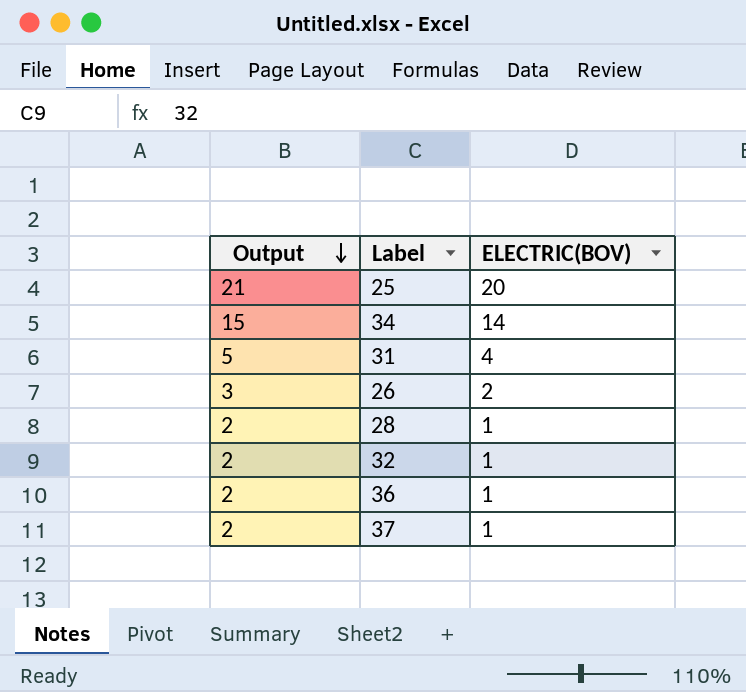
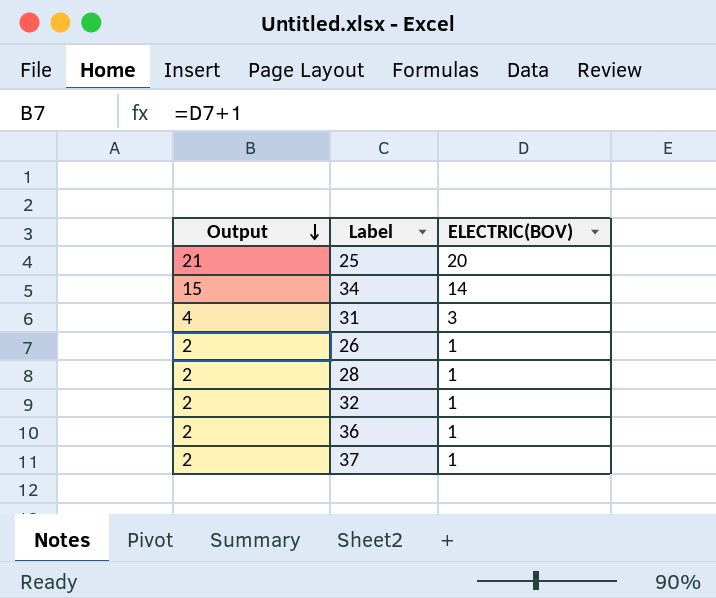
31 | Output: 5 -> 4
31 | ELECTRIC(BOV): 4 -> 3
26 | Output: 3 -> 2
26 | ELECTRIC(BOV): 2 -> 1

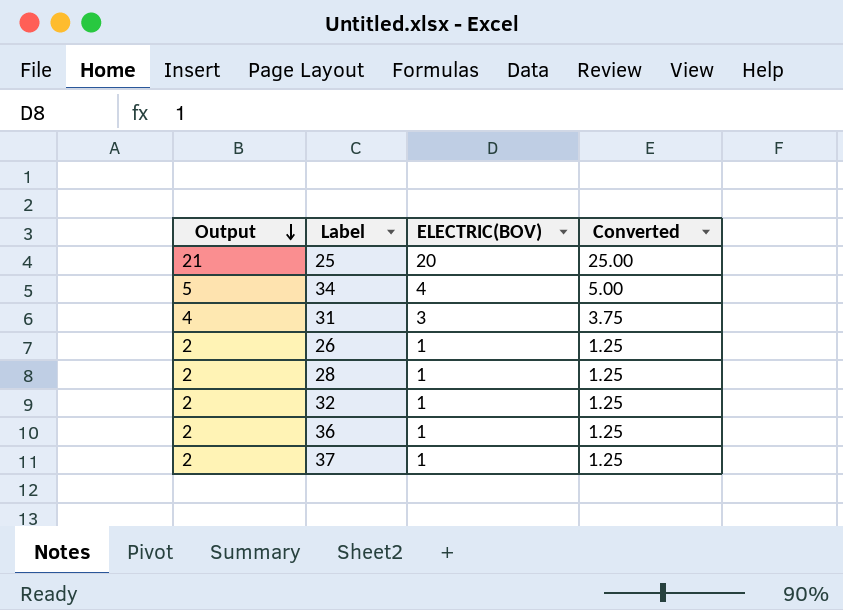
column Converted | formula: none -> [ELECTRIC(BOV)] * 1.25
34 | Output: 15 -> 5
34 | ELECTRIC(BOV): 14 -> 4

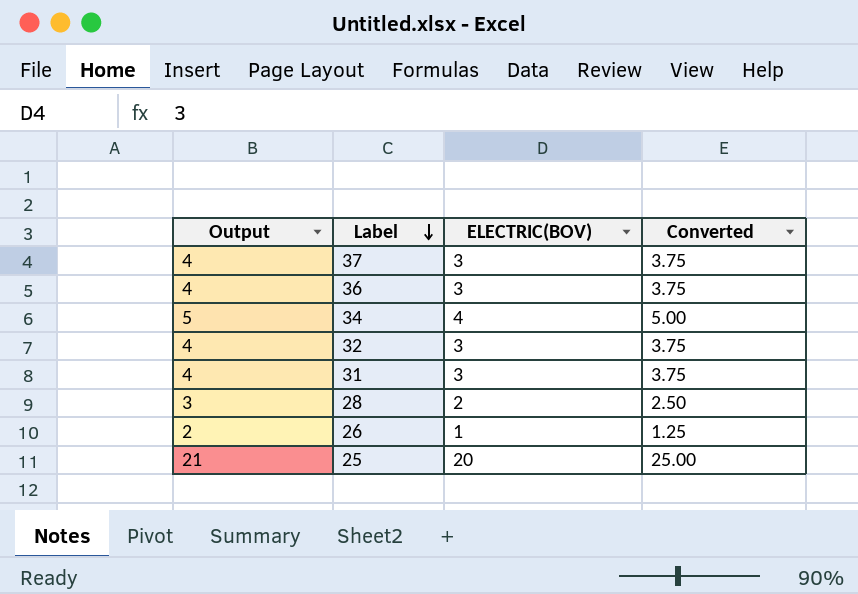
row order: Output descending -> Label descending
37 | Output: 2 -> 4
37 | ELECTRIC(BOV): 1 -> 3
37 | Converted: 1.25 -> 3.75
36 | Output: 2 -> 4
36 | ELECTRIC(BOV): 1 -> 3
36 | Converted: 1.25 -> 3.75
32 | Output: 2 -> 4
32 | ELECTRIC(BOV): 1 -> 3
32 | Converted: 1.25 -> 3.75
28 | Output: 2 -> 3
28 | ELECTRIC(BOV): 1 -> 2
28 | Converted: 1.25 -> 2.50

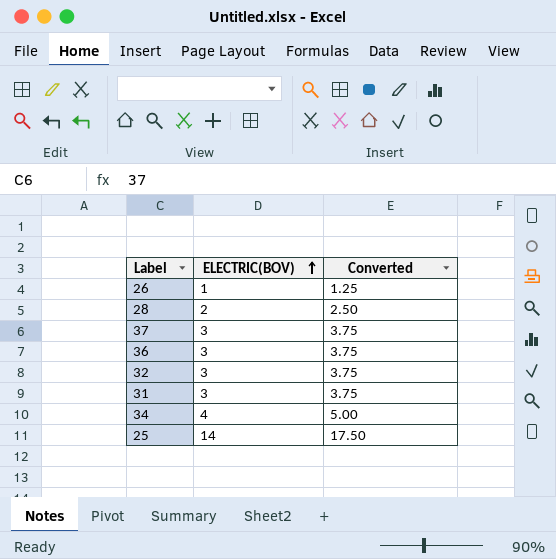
row order: Label descending -> ELECTRIC(BOV) ascending
column Output | formula: [ELECTRIC(BOV)] + 1 -> none
25 | ELECTRIC(BOV): 20 -> 14
25 | Converted: 25.00 -> 17.50

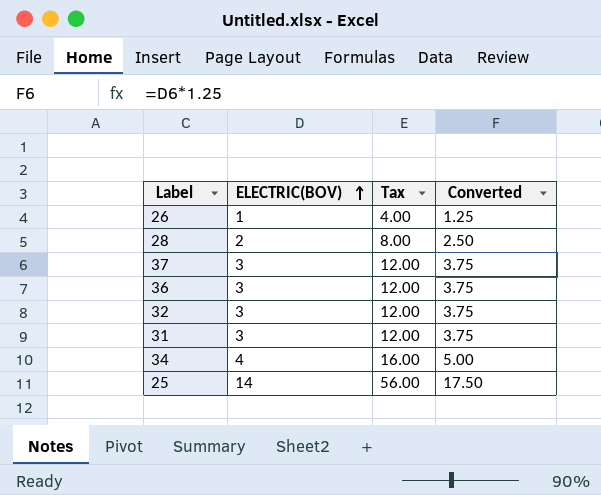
column Tax | formula: none -> [ELECTRIC(BOV)] * 4

